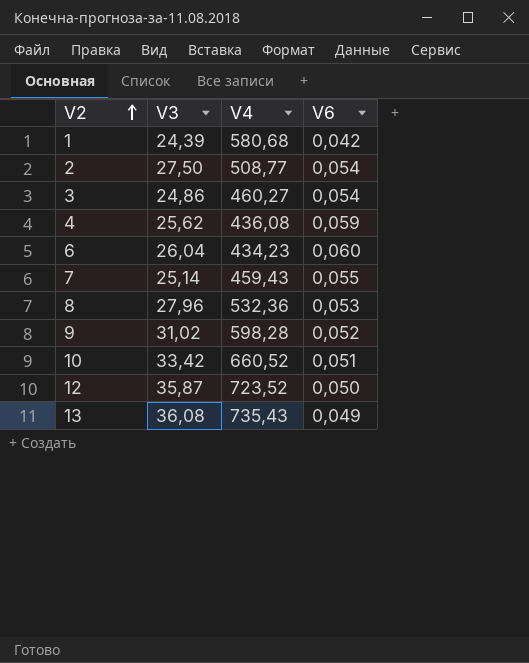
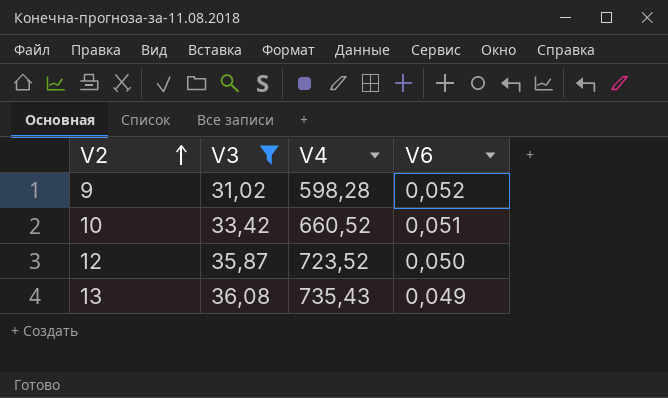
filter: none -> V3 >= 31,02

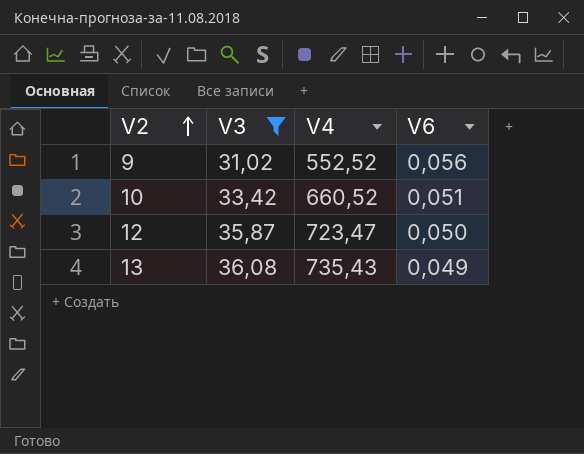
9 | V4: 598,28 -> 552,52
9 | V6: 0,052 -> 0,056
12 | V4: 723,52 -> 723,47

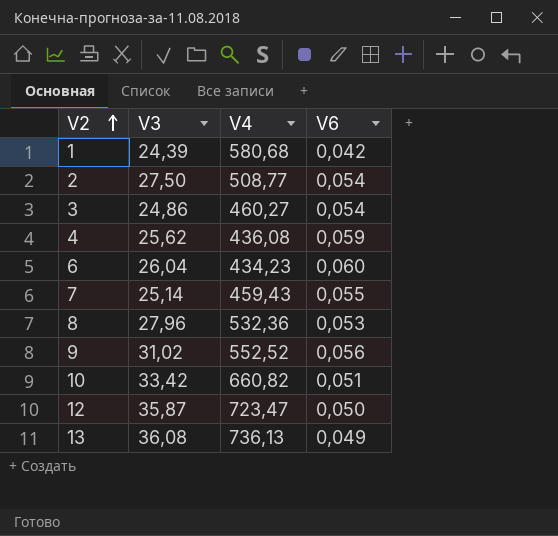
filter: V3 >= 31,02 -> none
10 | V4: 660,52 -> 660,82
13 | V4: 735,43 -> 736,13

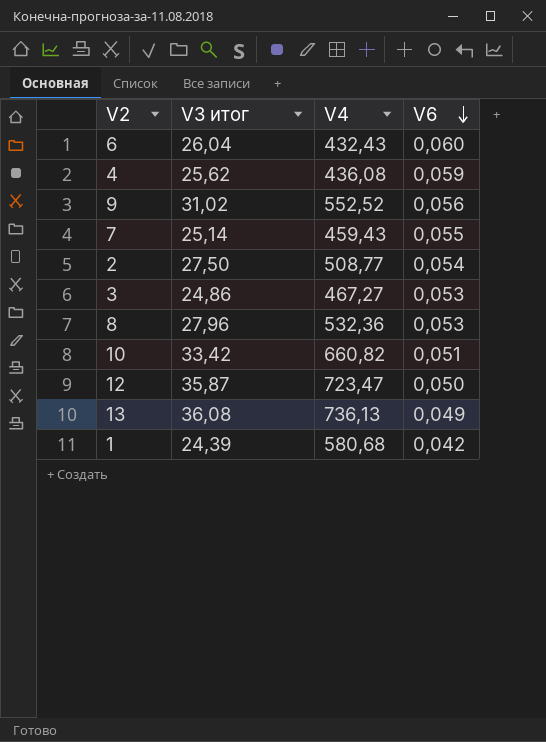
row order: V2 ascending -> V6 descending
column name: V3 -> V3 итог
6 | V4: 434,23 -> 432,43
3 | V4: 460,27 -> 467,27
3 | V6: 0,054 -> 0,053

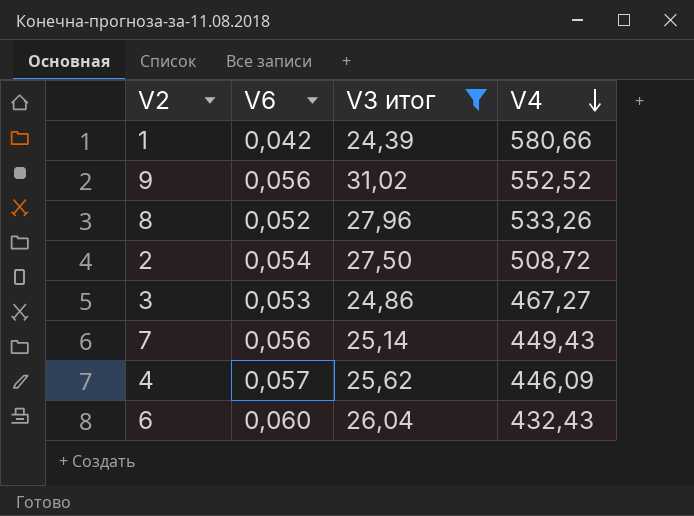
filter: none -> V3 итог <= 31,02
row order: V6 descending -> V4 descending
column V6 | position: 4 -> 2
1 | V4: 580,68 -> 580,66
8 | V6: 0,053 -> 0,052
8 | V4: 532,36 -> 533,26
2 | V4: 508,77 -> 508,72
7 | V6: 0,055 -> 0,056
7 | V4: 459,43 -> 449,43
4 | V6: 0,059 -> 0,057
4 | V4: 436,08 -> 446,09

